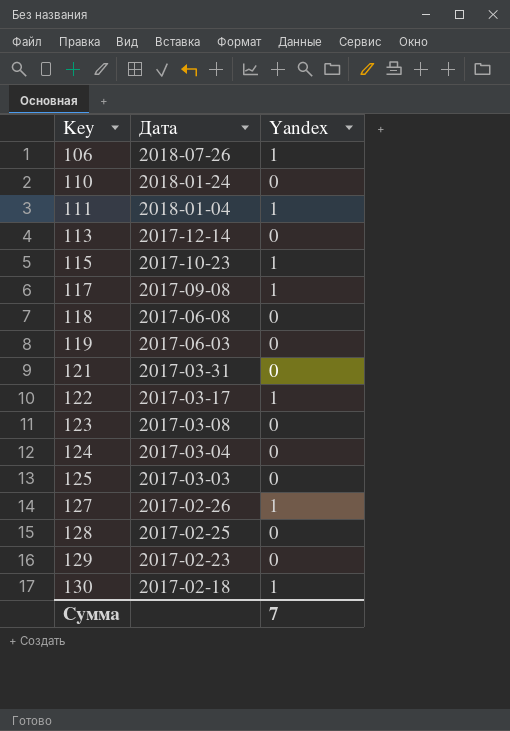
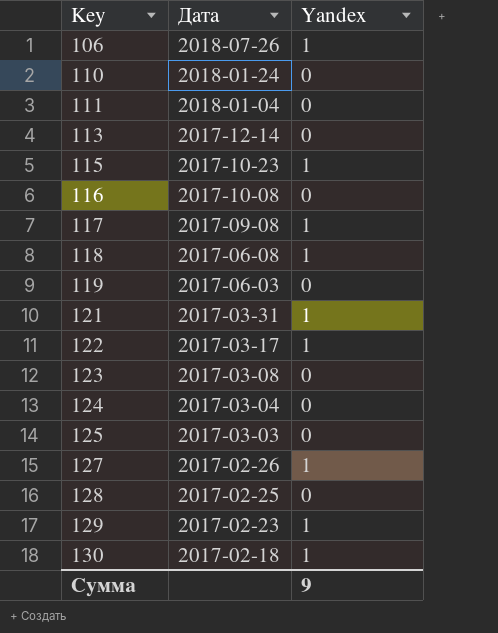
111 | Yandex: 1 -> 0
row 116: none -> 2017-10-08 | 0
118 | Yandex: 0 -> 1
121 | Yandex: 0 -> 1
129 | Yandex: 0 -> 1
Сумма | Yandex: 7 -> 9

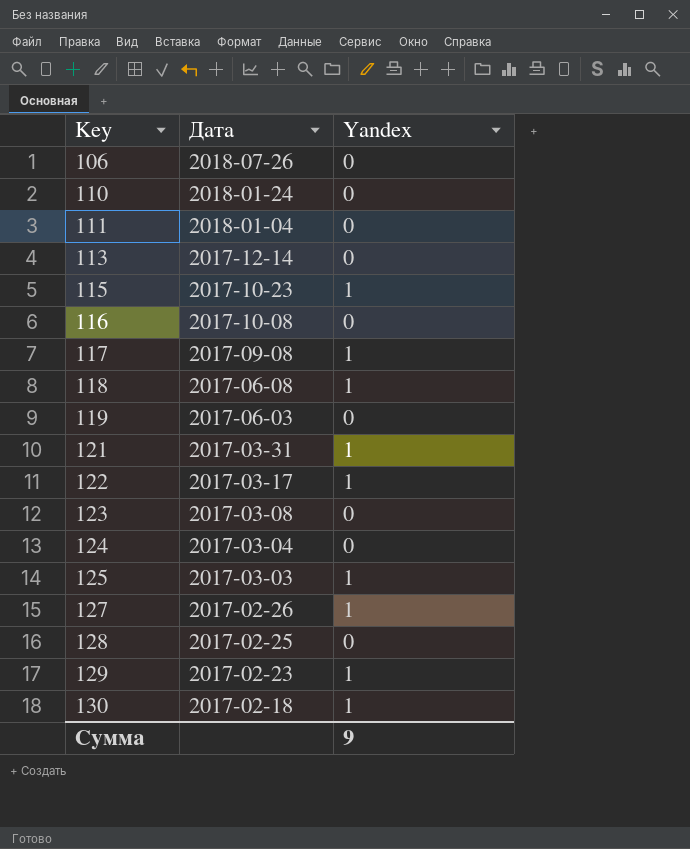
106 | Yandex: 1 -> 0
125 | Yandex: 0 -> 1

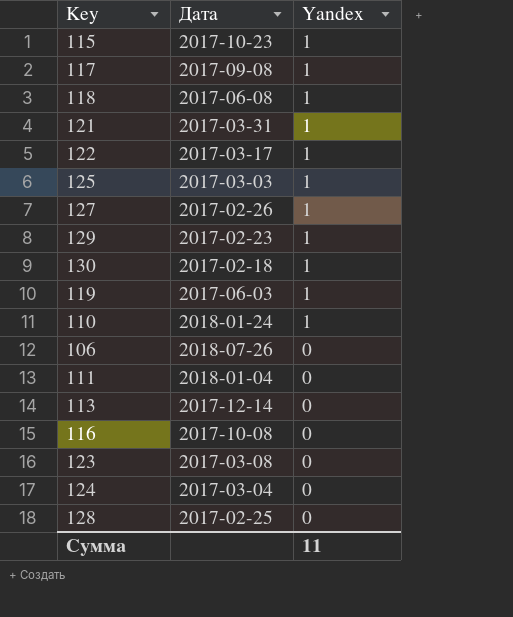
row order: Key ascending -> Yandex descending
119 | Yandex: 0 -> 1
110 | Yandex: 0 -> 1
Сумма | Yandex: 9 -> 11

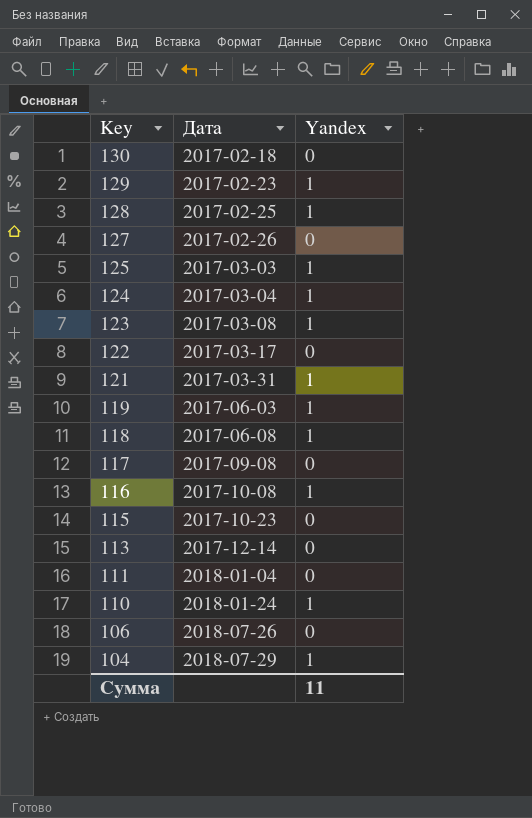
row order: Yandex descending -> Key descending
130 | Yandex: 1 -> 0
128 | Yandex: 0 -> 1
127 | Yandex: 1 -> 0
124 | Yandex: 0 -> 1
123 | Yandex: 0 -> 1
122 | Yandex: 1 -> 0
117 | Yandex: 1 -> 0
116 | Yandex: 0 -> 1
115 | Yandex: 1 -> 0
row 104: none -> 2018-07-29 | 1

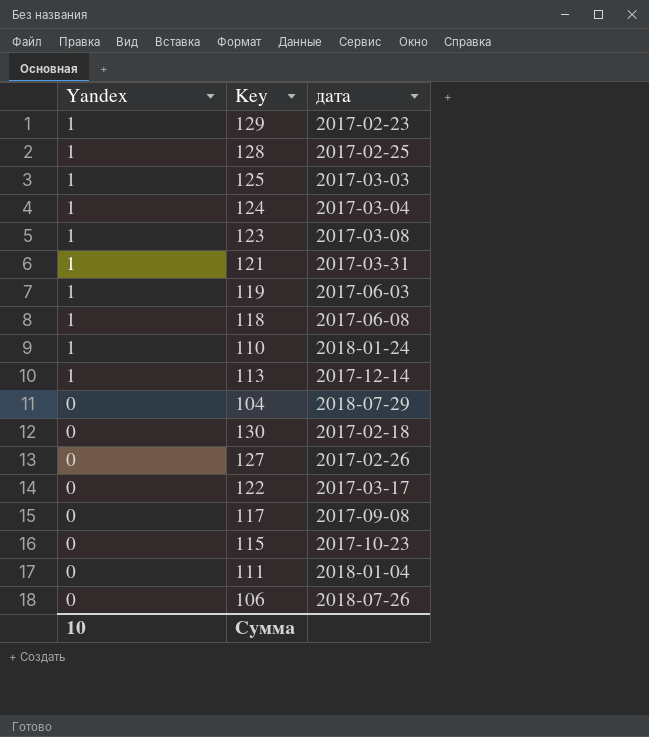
row order: Key descending -> Yandex descending
column Yandex | position: 3 -> 1
column name: Дата -> дата
row 116: 2017-10-08 | 1 -> none
113 | Yandex: 0 -> 1
104 | Yandex: 1 -> 0
Сумма | Yandex: 11 -> 10

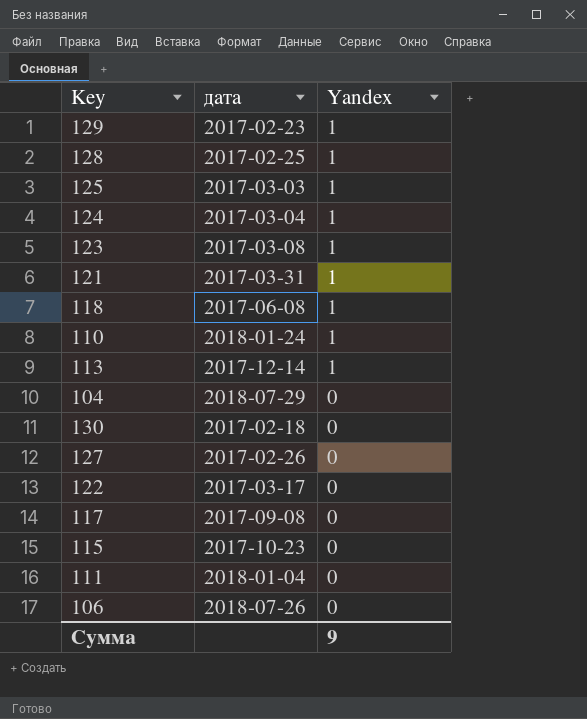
column Yandex | position: 1 -> 3
row 119: 1 | 2017-06-03 -> none
Сумма | Yandex: 10 -> 9

